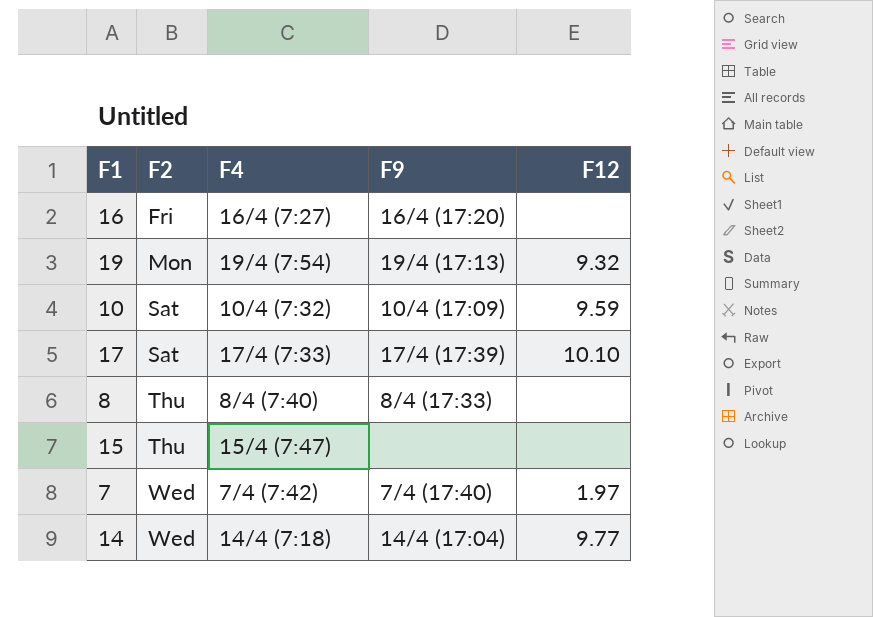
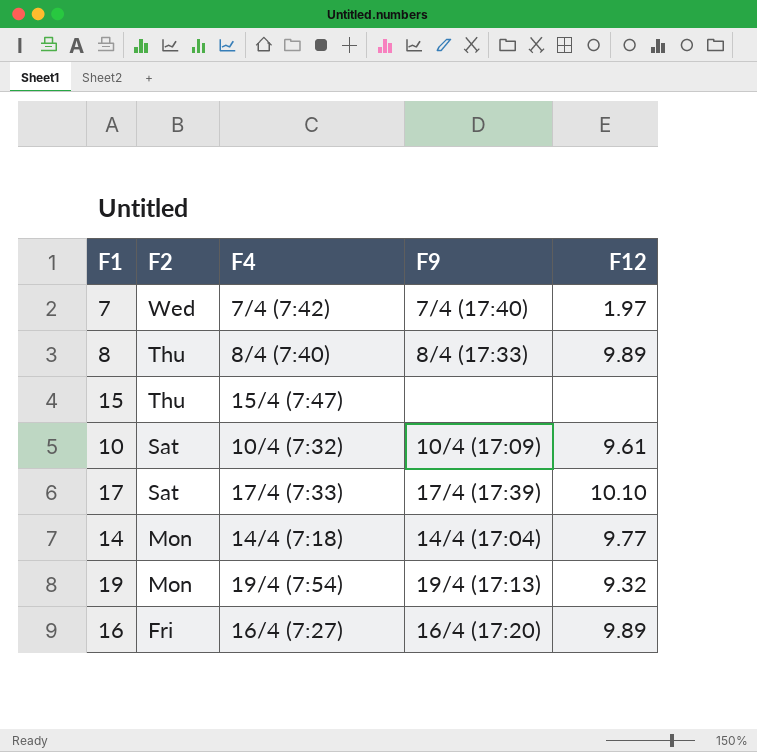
row order: F2 ascending -> F2 descending
8 | F12: none -> 9.89
10 | F12: 9.59 -> 9.61
14 | F2: Wed -> Mon
16 | F12: none -> 9.89

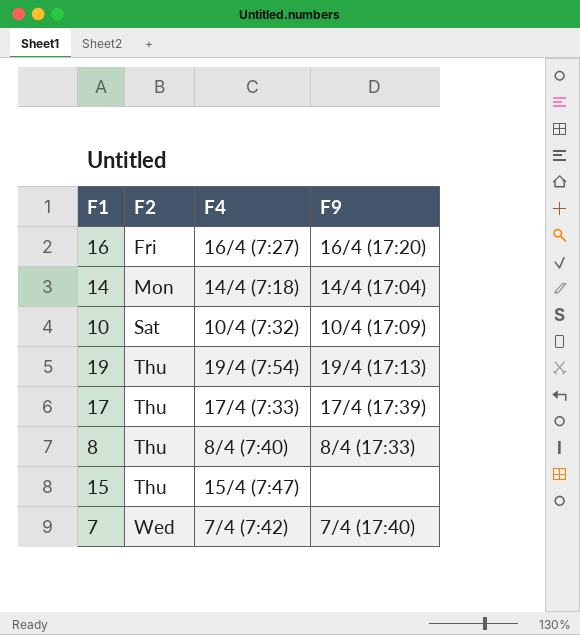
row order: F2 descending -> F2 ascending
column F12 | position: 5 -> none
19 | F2: Mon -> Thu
17 | F2: Sat -> Thu

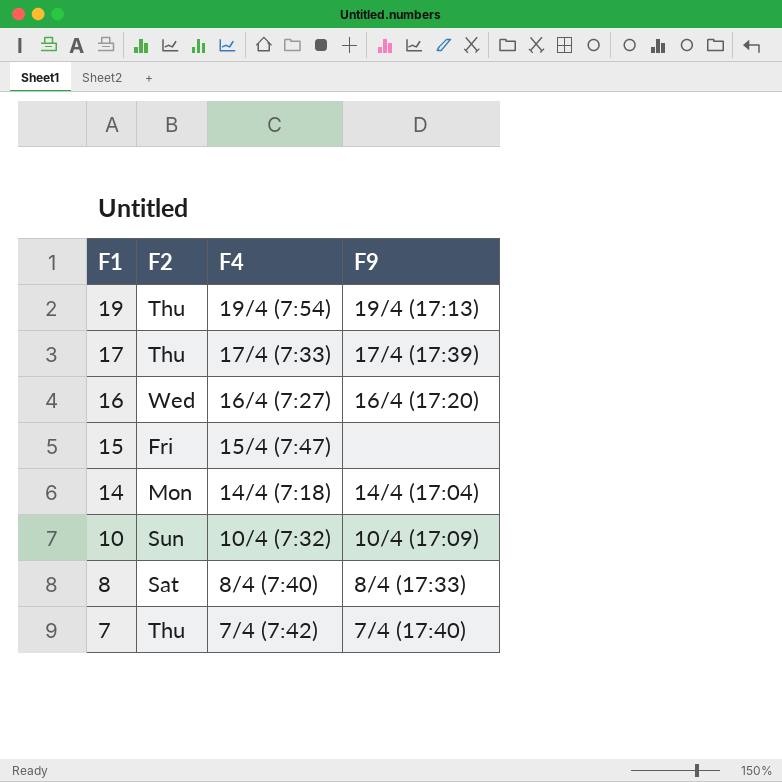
row order: F2 ascending -> F1 descending
16 | F2: Fri -> Wed
15 | F2: Thu -> Fri
10 | F2: Sat -> Sun
8 | F2: Thu -> Sat
7 | F2: Wed -> Thu

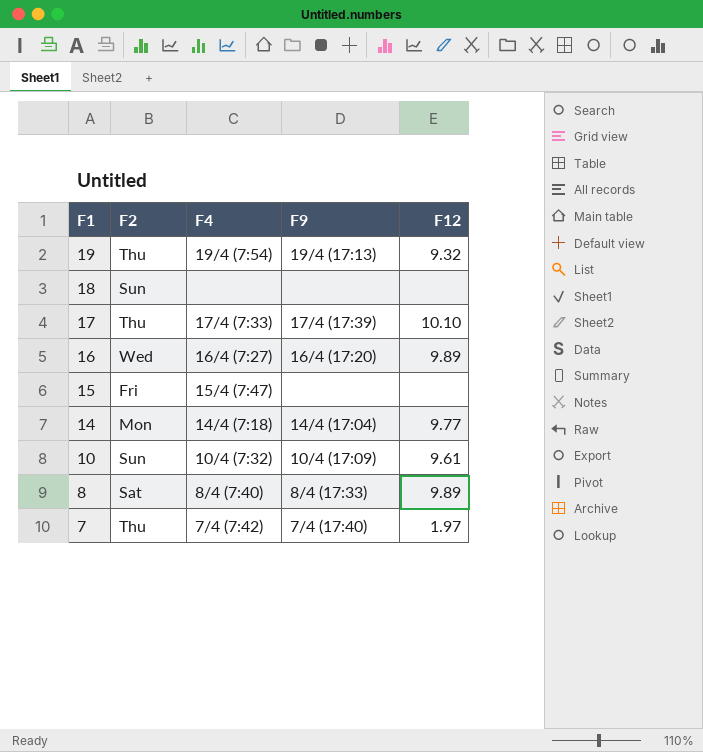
column F12 | position: none -> 5
row 18: none -> Sun | none | none | none

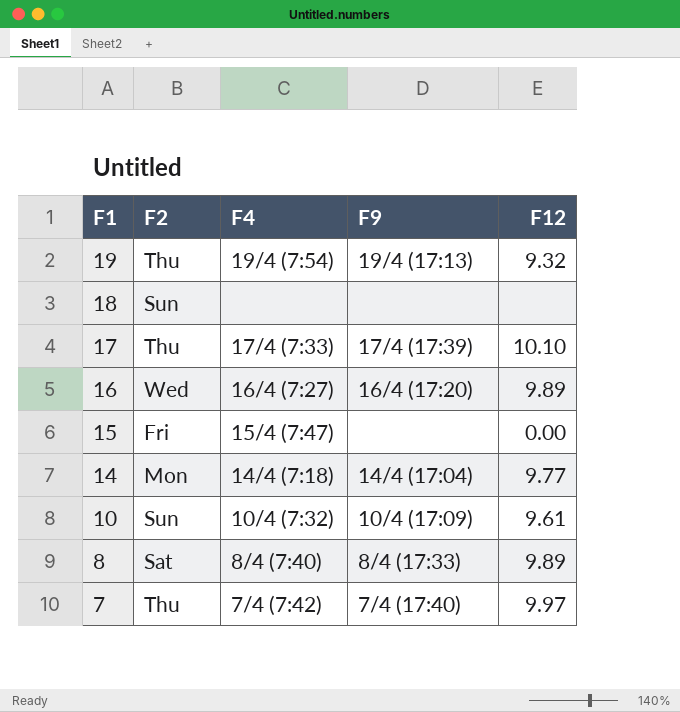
15 | F12: none -> 0.00
7 | F12: 1.97 -> 9.97

